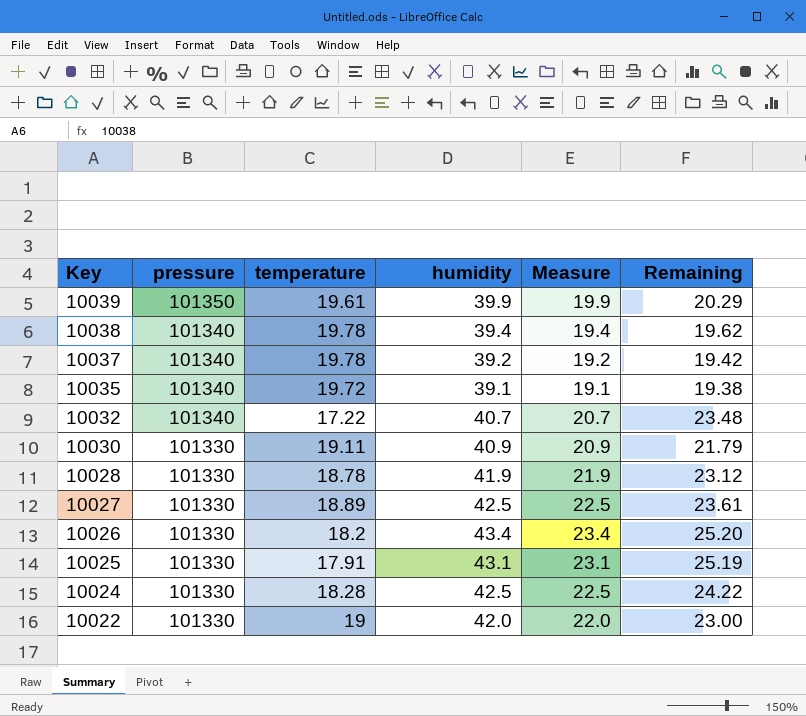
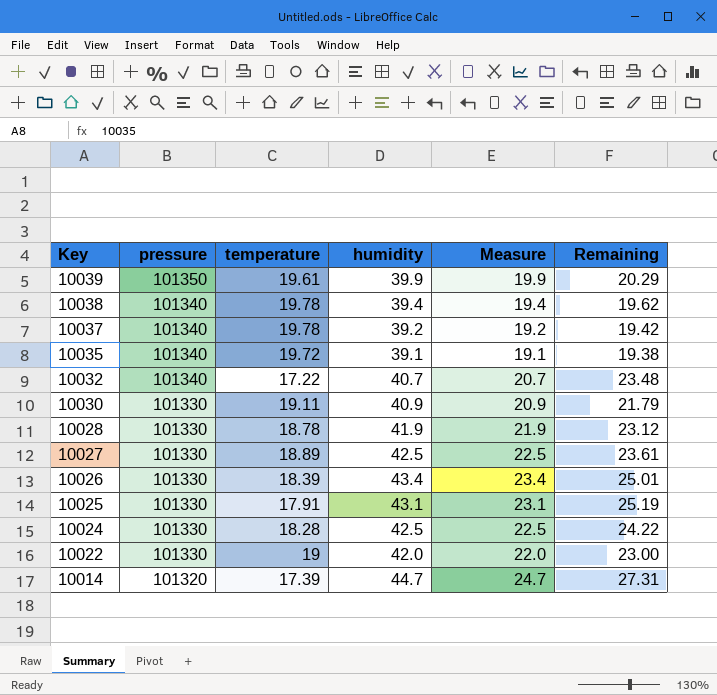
10026 | temperature: 18.2 -> 18.39
10026 | Remaining: 25.20 -> 25.01
row 10014: none -> 101320 | 17.39 | 44.7 | 24.7 | 27.31

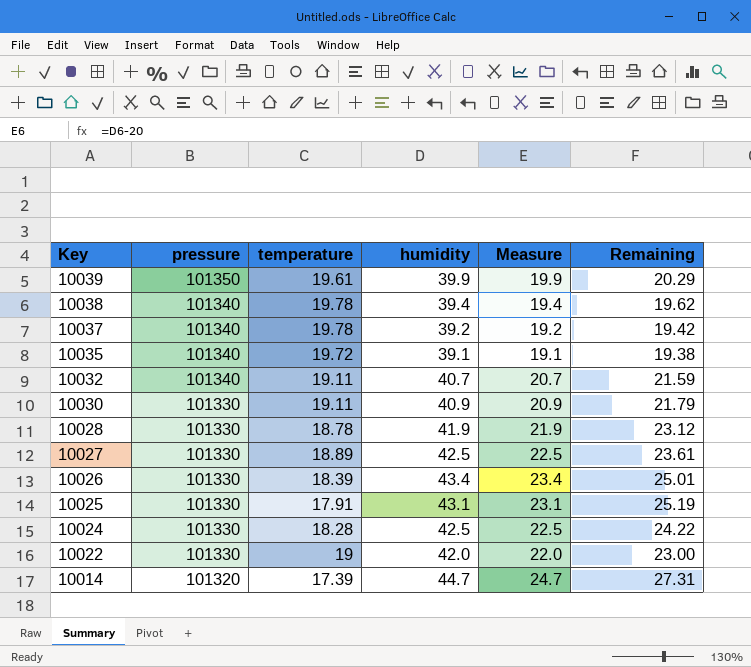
10032 | temperature: 17.22 -> 19.11
10032 | Remaining: 23.48 -> 21.59

